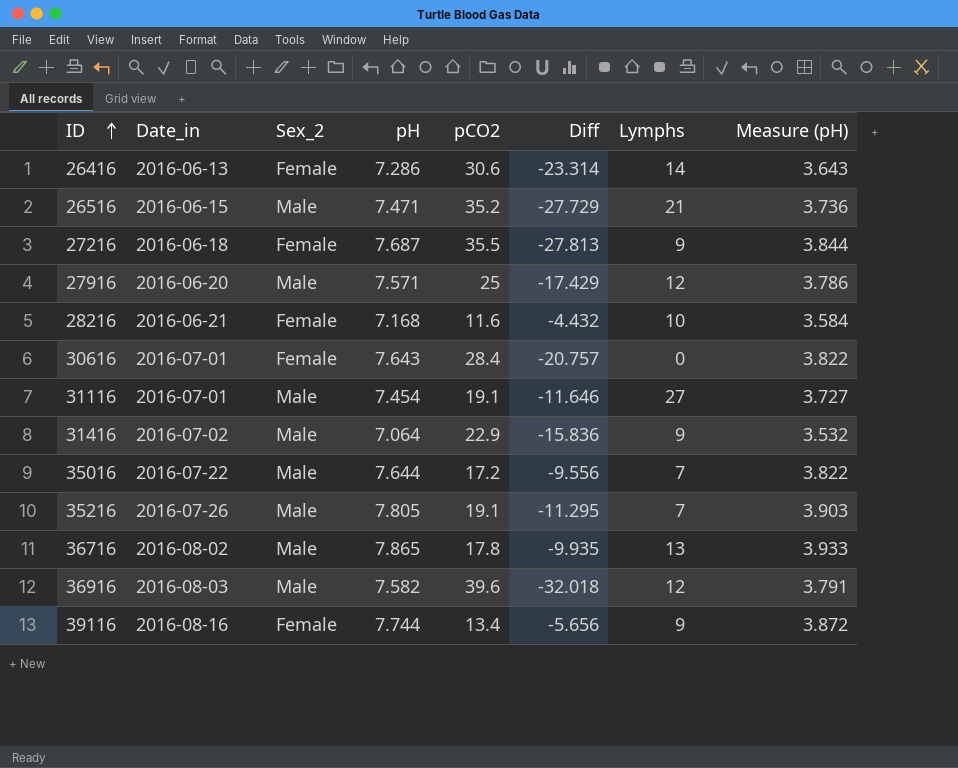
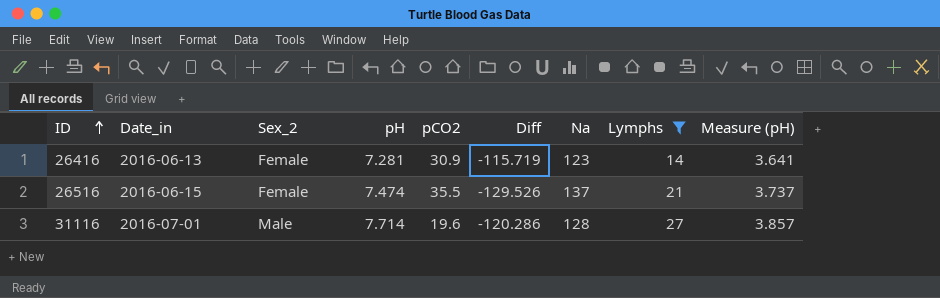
filter: none -> Lymphs >= 14
column Diff | formula: [pH] - [pCO2] -> [pH] - [Na]
column Na | position: none -> 7
26416 | pH: 7.286 -> 7.281
26416 | pCO2: 30.6 -> 30.9
26416 | Measure (pH): 3.643 -> 3.641
26516 | Sex_2: Male -> Female
26516 | pH: 7.471 -> 7.474
26516 | pCO2: 35.2 -> 35.5
26516 | Measure (pH): 3.736 -> 3.737
31116 | pH: 7.454 -> 7.714
31116 | pCO2: 19.1 -> 19.6
31116 | Measure (pH): 3.727 -> 3.857

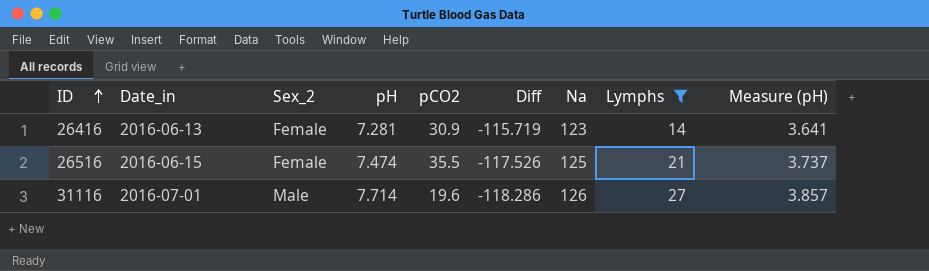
26516 | Diff: -129.526 -> -117.526
26516 | Na: 137 -> 125
31116 | Diff: -120.286 -> -118.286
31116 | Na: 128 -> 126

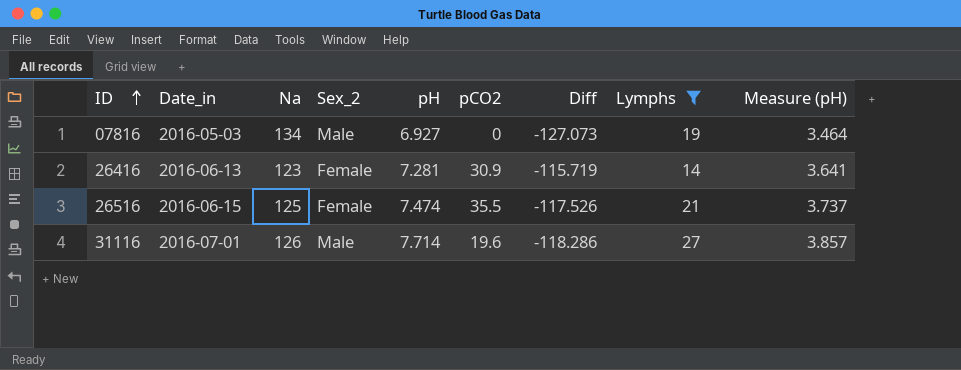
column Na | position: 7 -> 3
row 07816: none -> 2016-05-03 | 134 | Male | 6.927 | 0 | -127.073 | 19 | 3.464

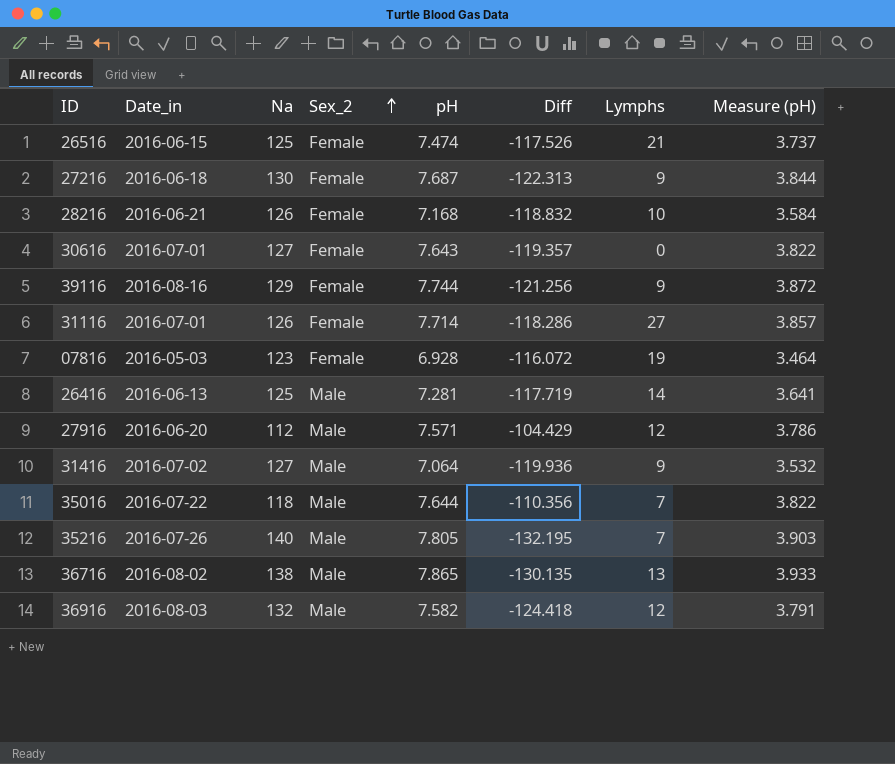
filter: Lymphs >= 14 -> none
row order: ID ascending -> Sex_2 ascending
column pCO2 | position: 6 -> none
31116 | Sex_2: Male -> Female
07816 | Na: 134 -> 123
07816 | Sex_2: Male -> Female
07816 | pH: 6.927 -> 6.928
07816 | Diff: -127.073 -> -116.072
26416 | Na: 123 -> 125
26416 | Sex_2: Female -> Male
26416 | Diff: -115.719 -> -117.719

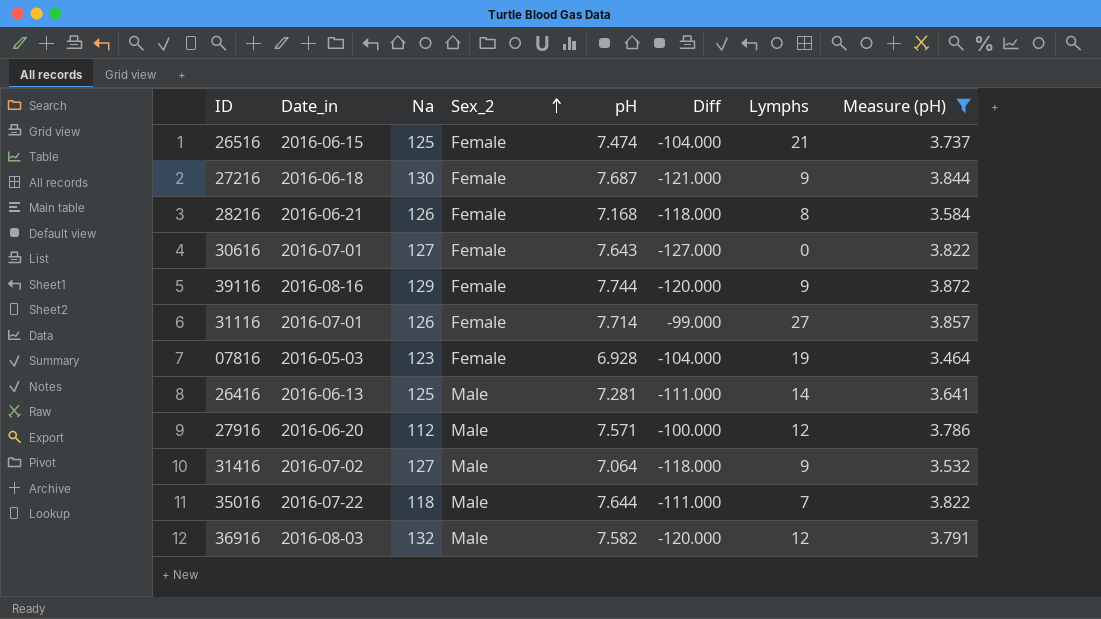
filter: none -> Measure (pH) <= 3.872
column Diff | formula: [pH] - [Na] -> [Lymphs] - [Na]
28216 | Lymphs: 10 -> 8

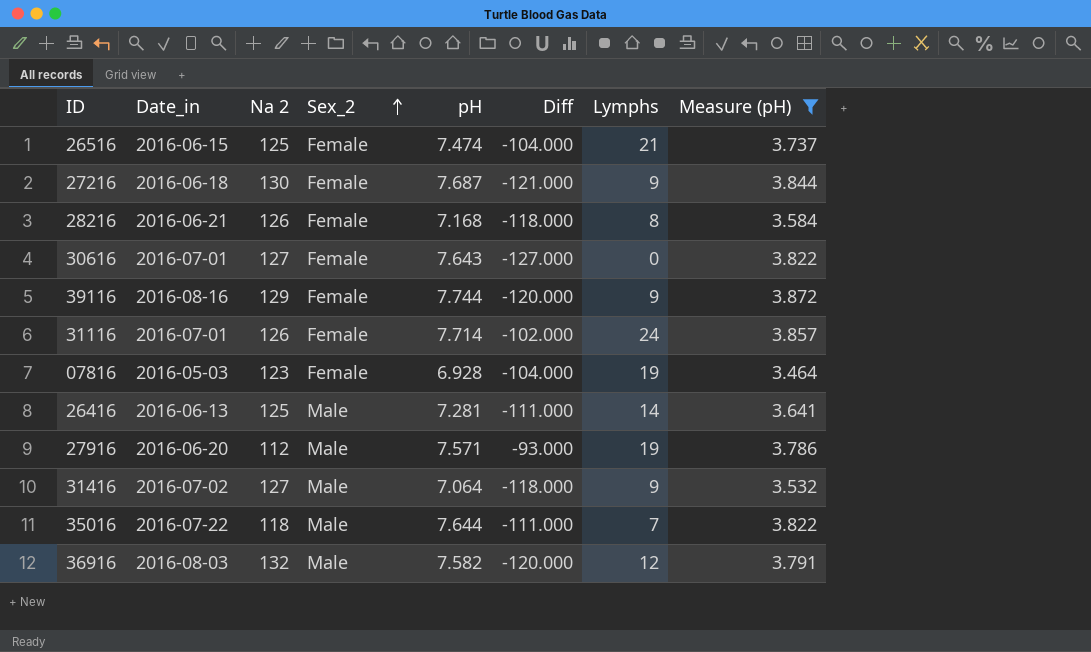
column name: Na -> Na 2
31116 | Diff: -99.000 -> -102.000
31116 | Lymphs: 27 -> 24
27916 | Diff: -100.000 -> -93.000
27916 | Lymphs: 12 -> 19

